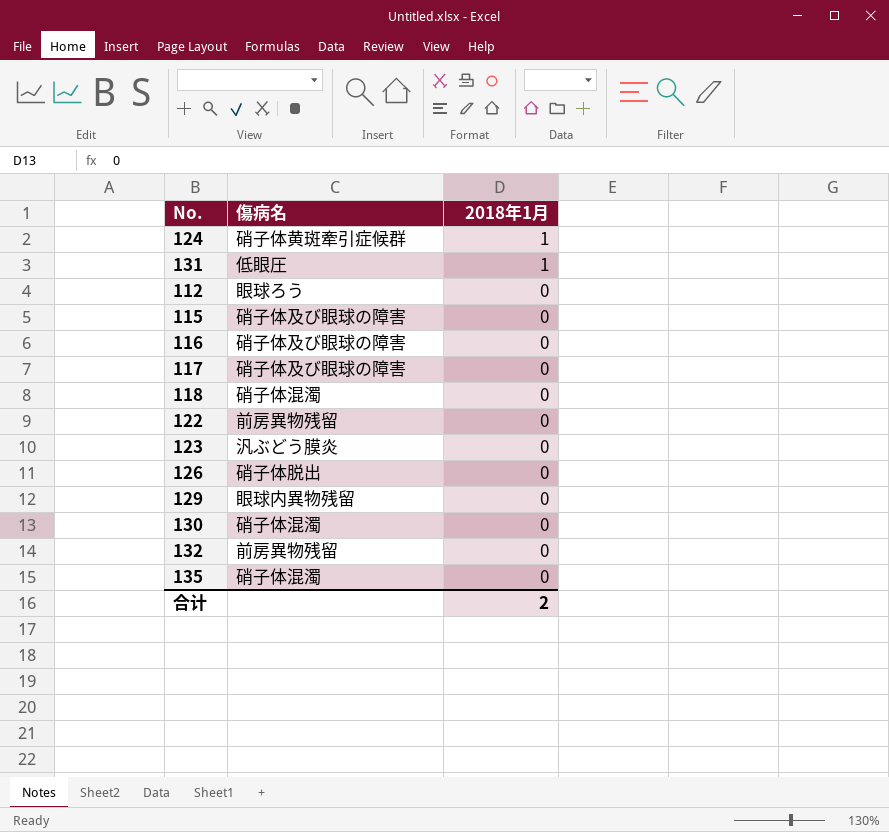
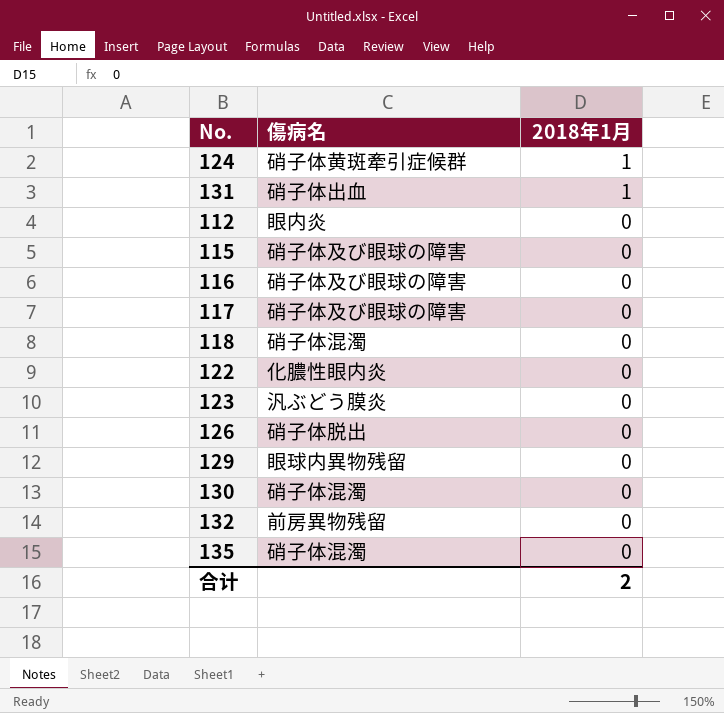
131 | 傷病名: 低眼圧 -> 硝子体出血
112 | 傷病名: 眼球ろう -> 眼内炎
122 | 傷病名: 前房異物残留 -> 化膿性眼内炎

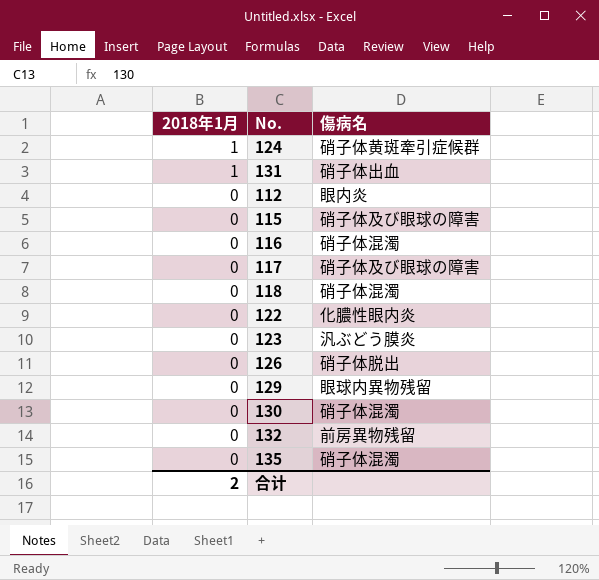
column 2018年1月 | position: 3 -> 1
116 | 傷病名: 硝子体及び眼球の障害 -> 硝子体混濁

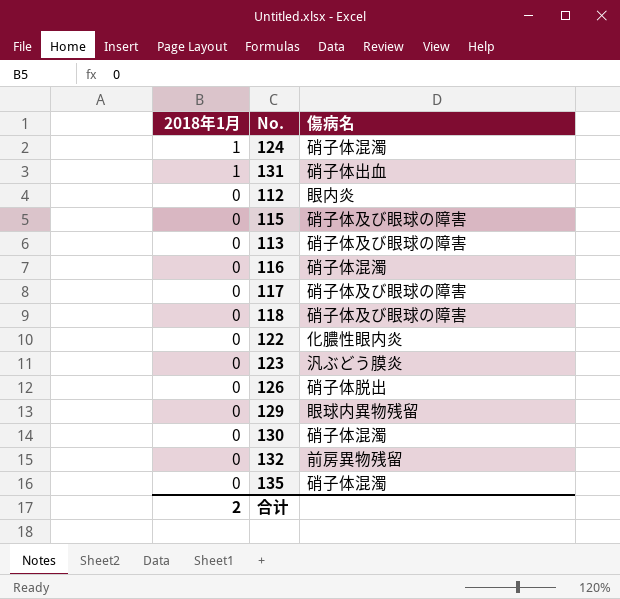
124 | 傷病名: 硝子体黄斑牽引症候群 -> 硝子体混濁
row 113: none -> 0 | 硝子体及び眼球の障害
118 | 傷病名: 硝子体混濁 -> 硝子体及び眼球の障害

